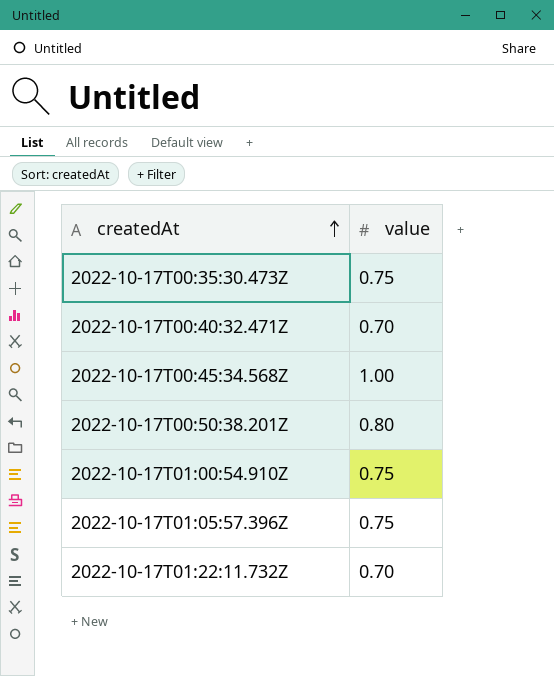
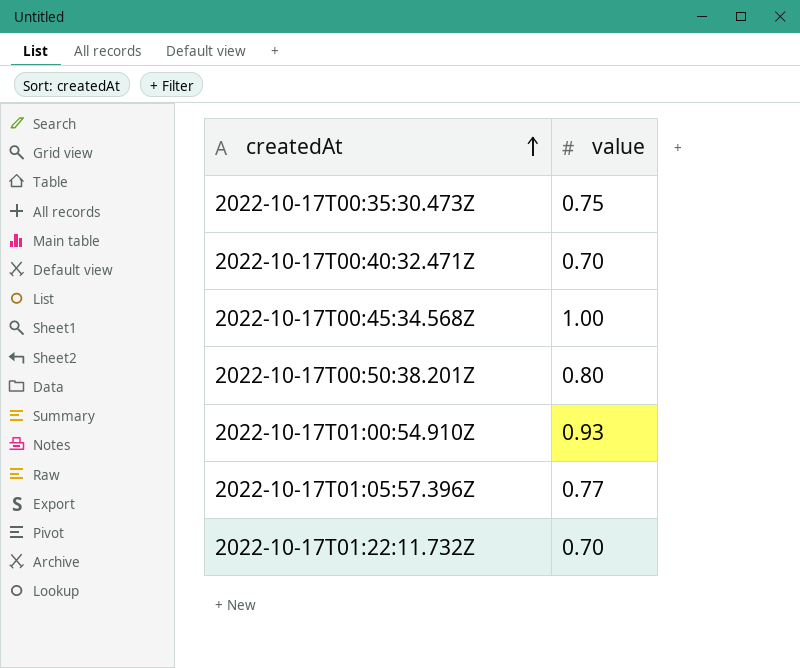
2022-10-17T01:00:54.910Z | value: 0.75 -> 0.93
2022-10-17T01:05:57.396Z | value: 0.75 -> 0.77

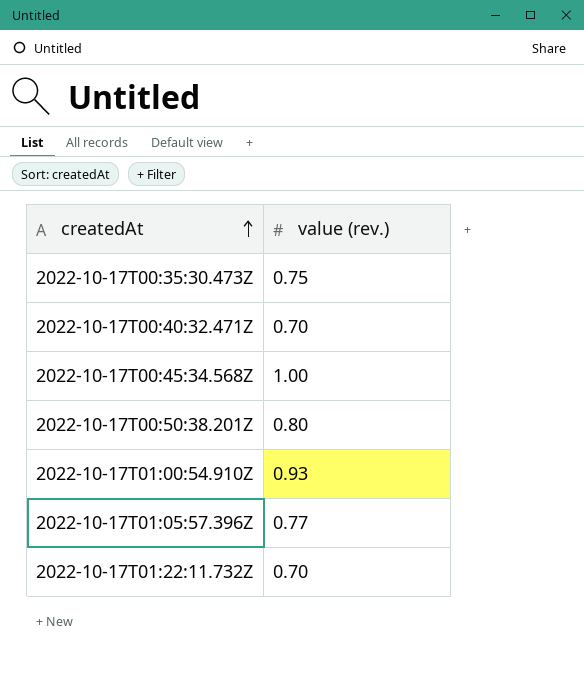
column name: value -> value (rev.)

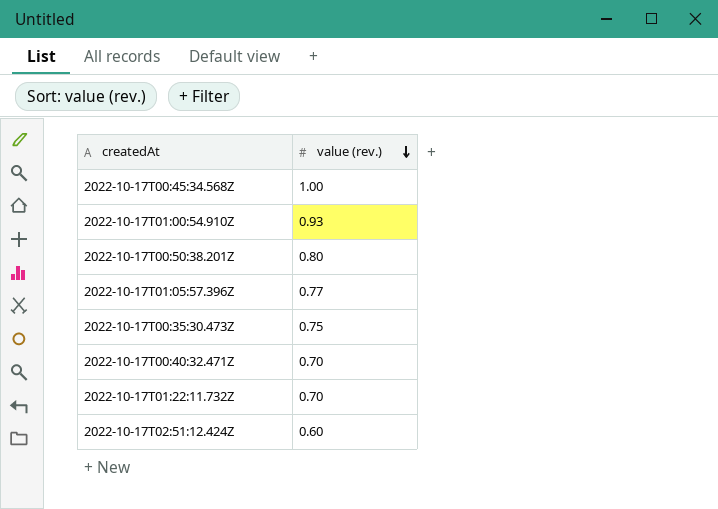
row order: createdAt ascending -> value (rev.) descending
row 2022-10-17T02:51:12.424Z: none -> 0.60

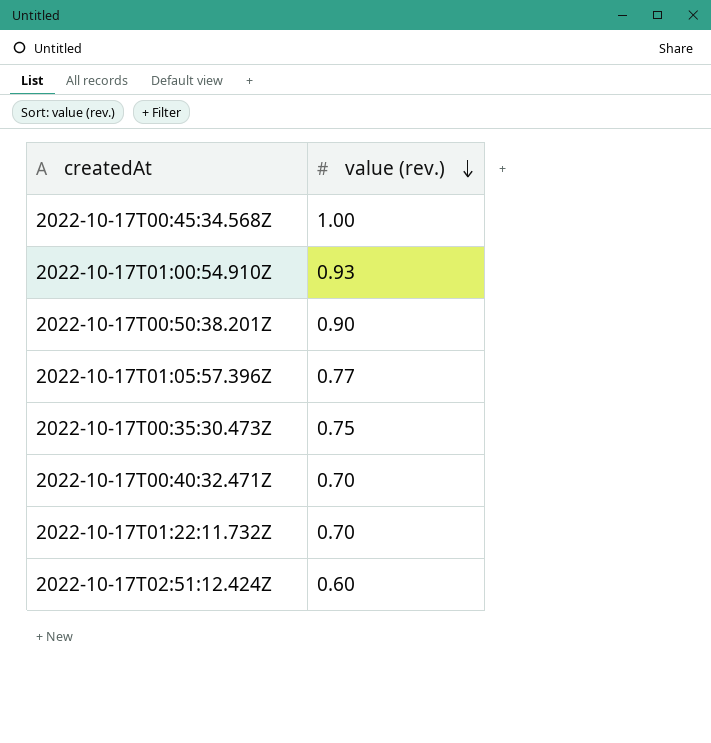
2022-10-17T00:50:38.201Z | value (rev.): 0.80 -> 0.90

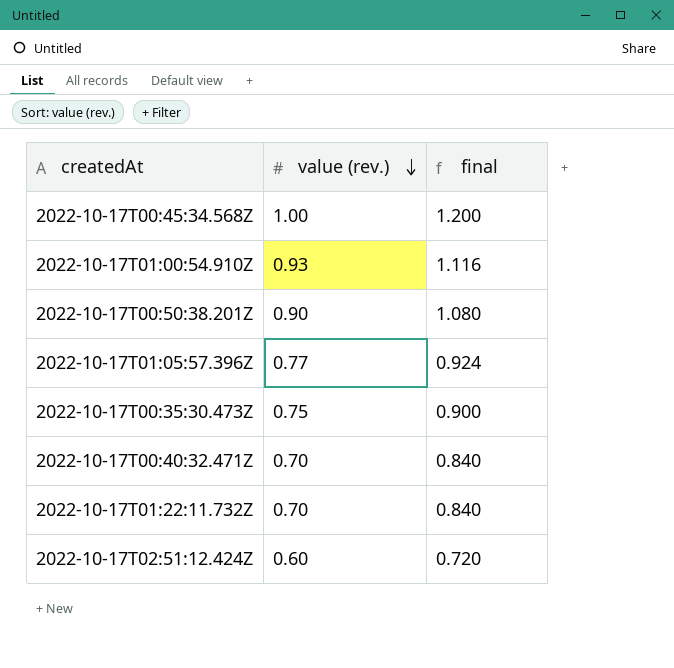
column final | formula: none -> [value (rev.)] * 1.2

